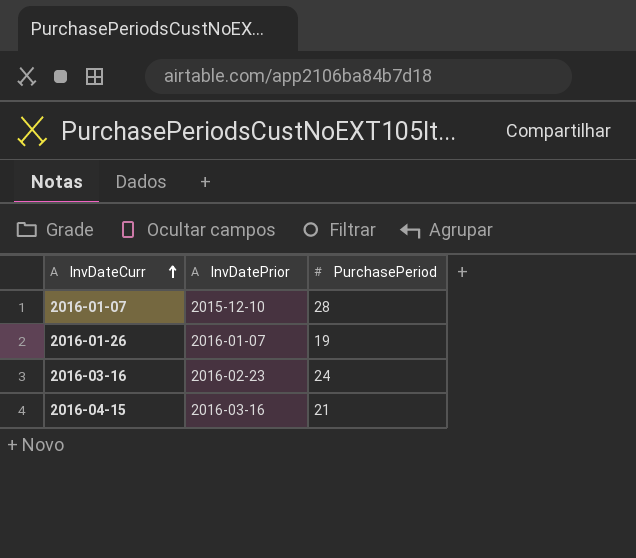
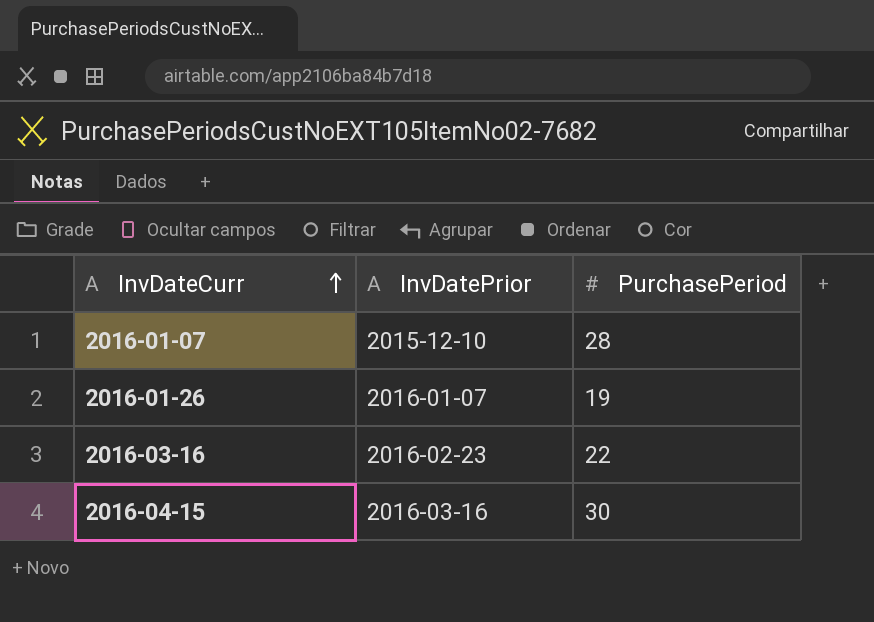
2016-03-16 | PurchasePeriod: 24 -> 22
2016-04-15 | PurchasePeriod: 21 -> 30

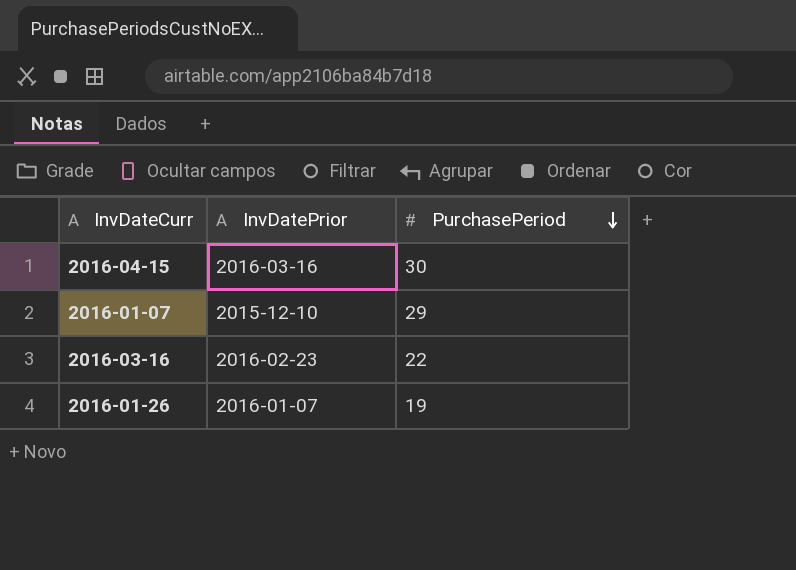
row order: InvDateCurr ascending -> PurchasePeriod descending
2016-01-07 | PurchasePeriod: 28 -> 29

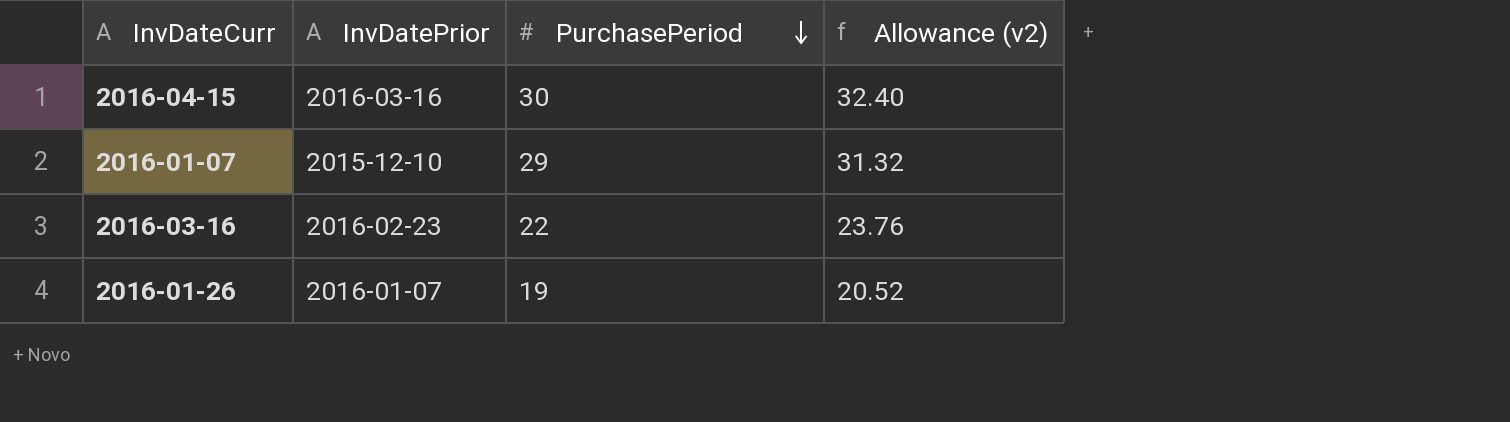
column Allowance (v2) | formula: none -> [PurchasePeriod] * 1.08

